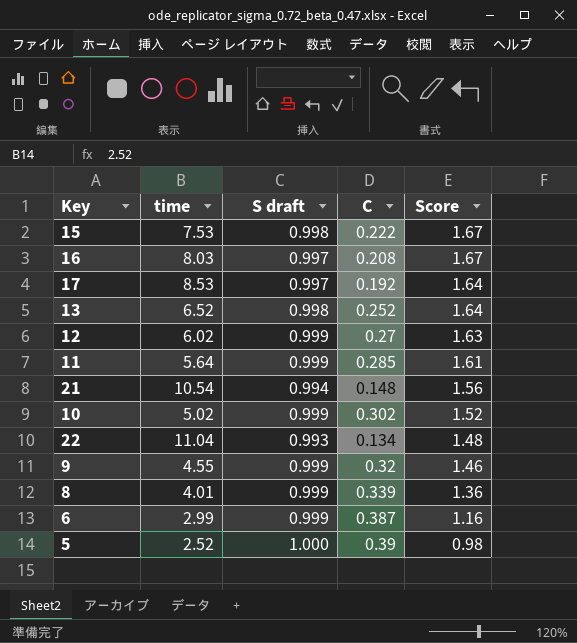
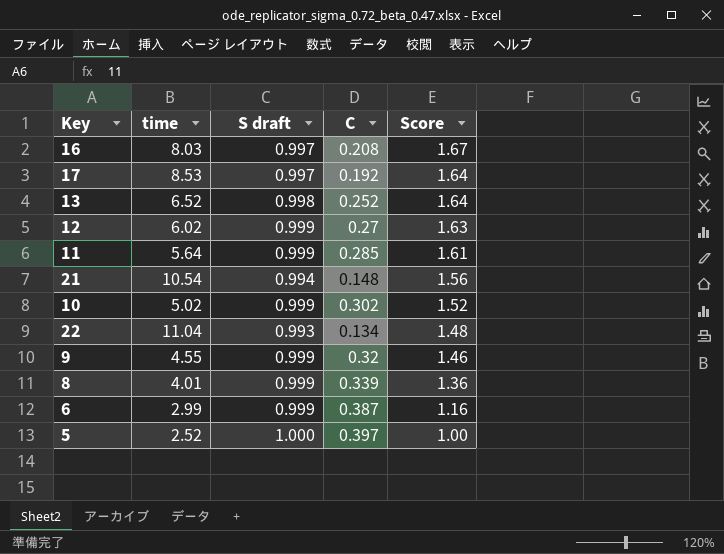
row 15: 7.53 | 0.998 | 0.222 | 1.67 -> none
5 | C: 0.39 -> 0.397
5 | Score: 0.98 -> 1.00

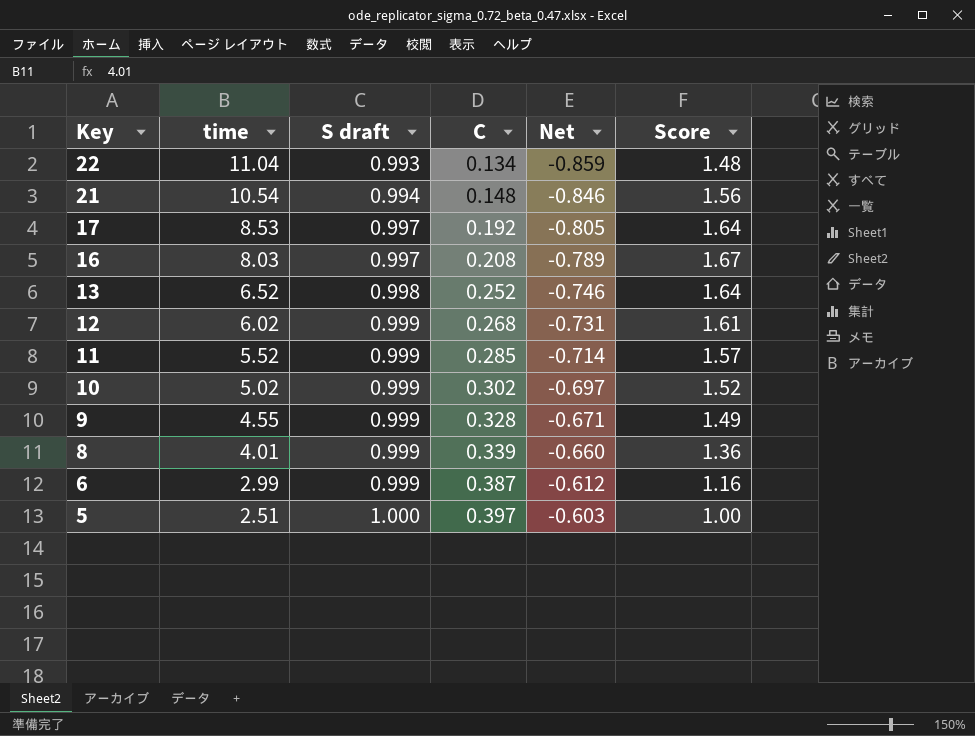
row order: Score descending -> Key descending
column Net | formula: none -> [C] - [S draft]
12 | C: 0.27 -> 0.268
12 | Score: 1.63 -> 1.61
11 | time: 5.64 -> 5.52
11 | Score: 1.61 -> 1.57
9 | C: 0.32 -> 0.328
9 | Score: 1.46 -> 1.49
5 | time: 2.52 -> 2.51

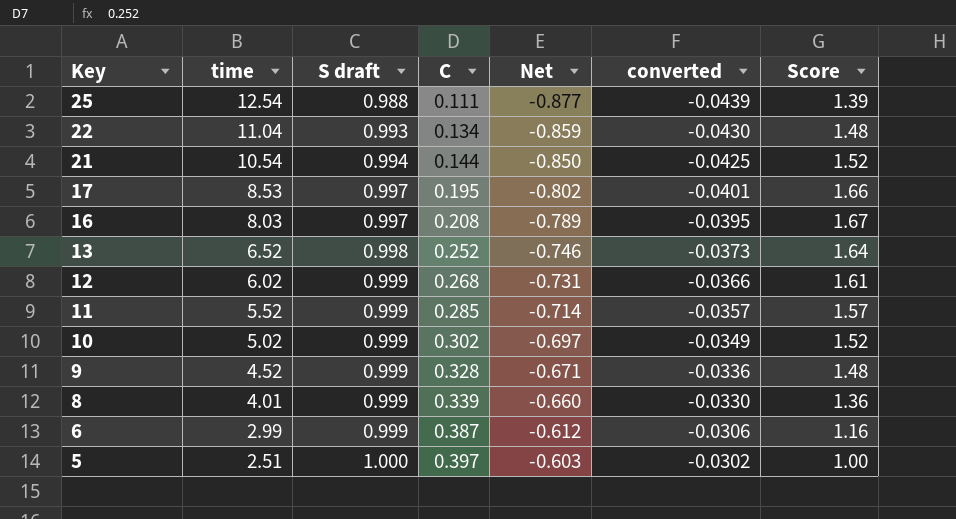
column converted | formula: none -> [Net] * 0.05
row 25: none -> 12.54 | 0.988 | 0.111 | -0.877 | -0.0439 | 1.39
21 | C: 0.148 -> 0.144
21 | Net: -0.846 -> -0.850
21 | Score: 1.56 -> 1.52
17 | C: 0.192 -> 0.195
17 | Net: -0.805 -> -0.802
17 | Score: 1.64 -> 1.66
9 | time: 4.55 -> 4.52
9 | Score: 1.49 -> 1.48

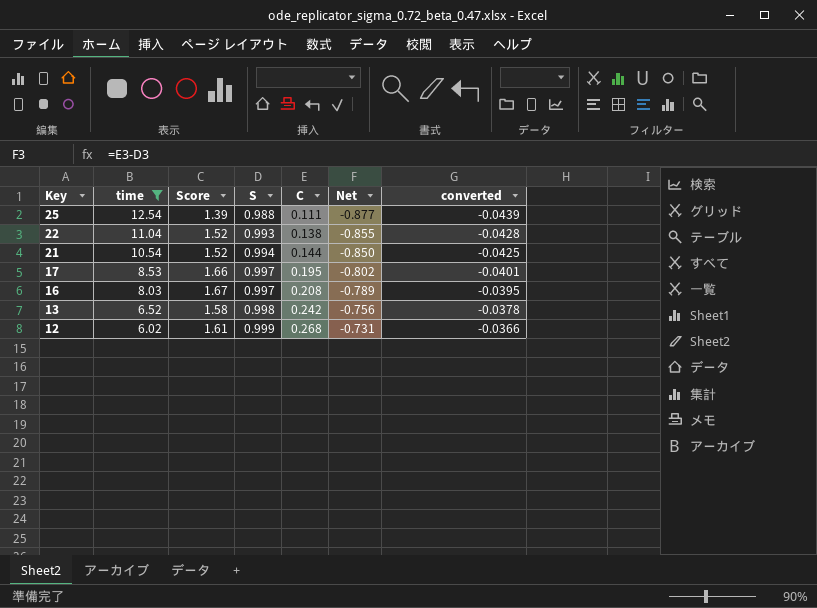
filter: none -> time >= 6.02
column Score | position: 7 -> 3
column name: S draft -> S
22 | Score: 1.48 -> 1.52
22 | C: 0.134 -> 0.138
22 | Net: -0.859 -> -0.855
22 | converted: -0.0430 -> -0.0428
13 | Score: 1.64 -> 1.58
13 | C: 0.252 -> 0.242
13 | Net: -0.746 -> -0.756
13 | converted: -0.0373 -> -0.0378

